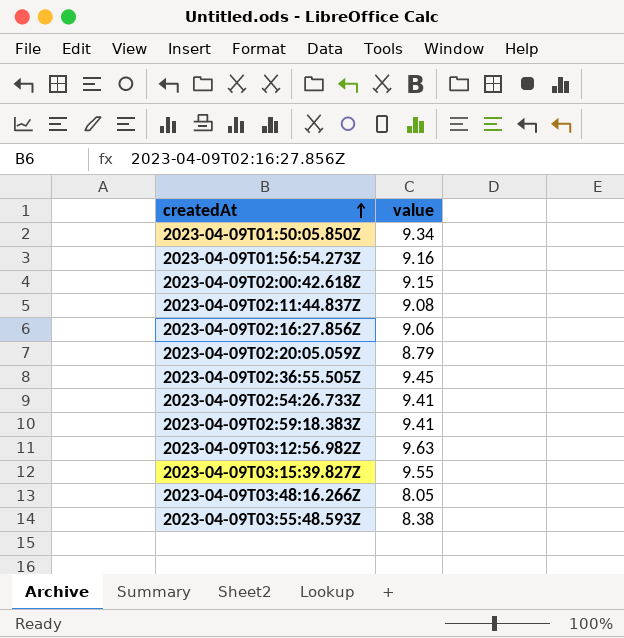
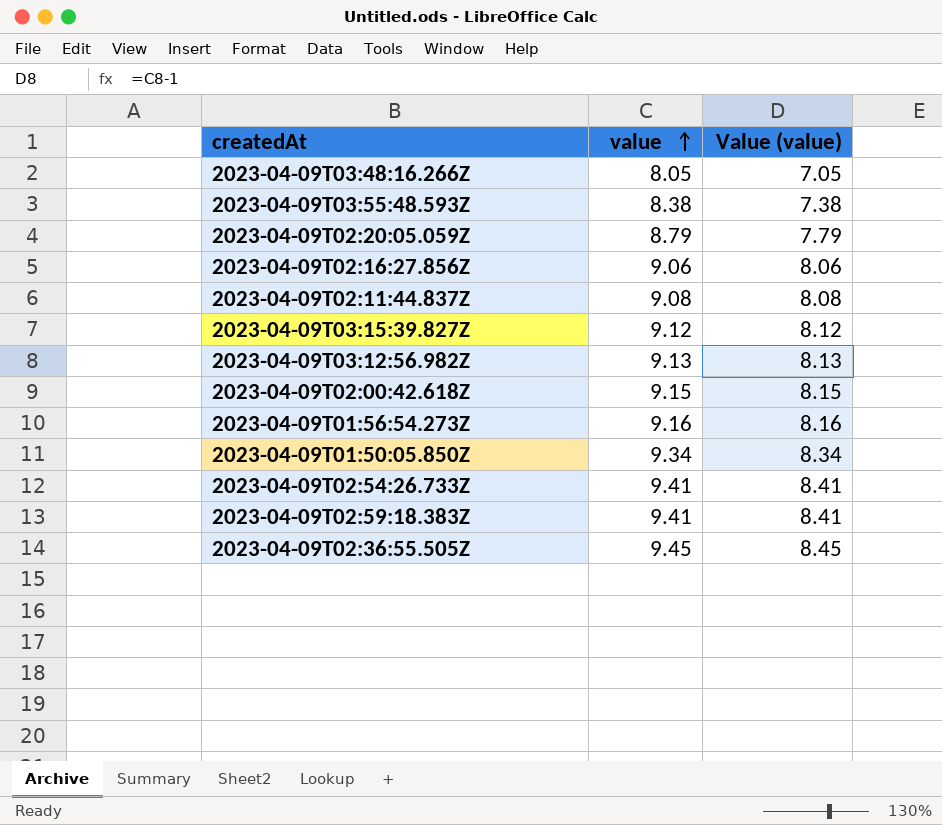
row order: createdAt ascending -> value ascending
column Value (value) | formula: none -> [value] - 1
2023-04-09T03:15:39.827Z | value: 9.55 -> 9.12
2023-04-09T03:12:56.982Z | value: 9.63 -> 9.13

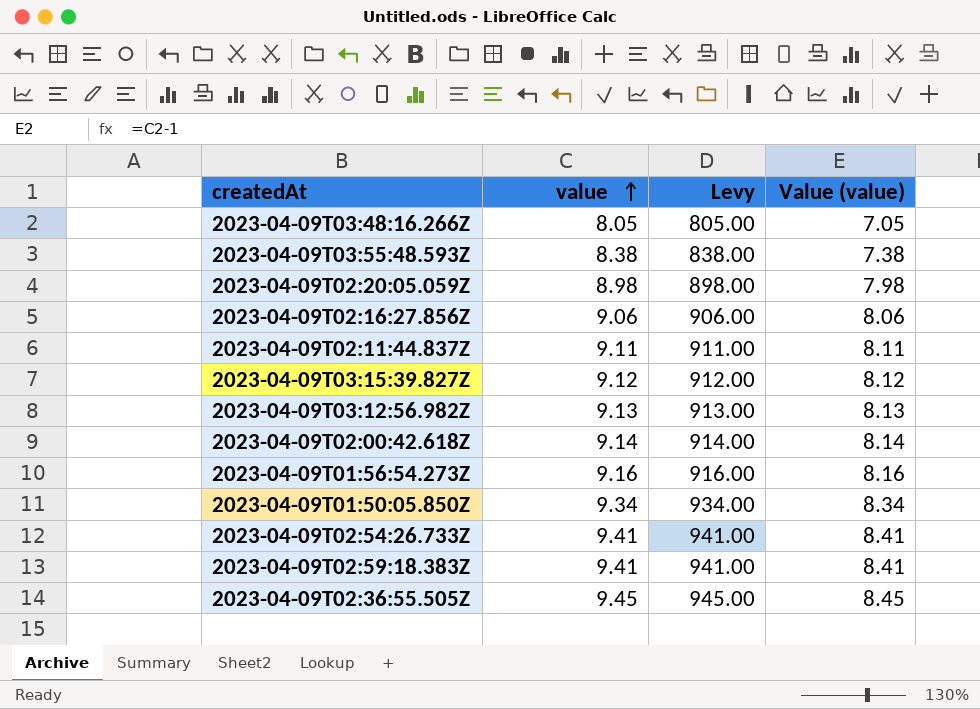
column Levy | formula: none -> [value] * 100
2023-04-09T02:20:05.059Z | value: 8.79 -> 8.98
2023-04-09T02:20:05.059Z | Value (value): 7.79 -> 7.98
2023-04-09T02:11:44.837Z | value: 9.08 -> 9.11
2023-04-09T02:11:44.837Z | Value (value): 8.08 -> 8.11
2023-04-09T02:00:42.618Z | value: 9.15 -> 9.14
2023-04-09T02:00:42.618Z | Value (value): 8.15 -> 8.14

